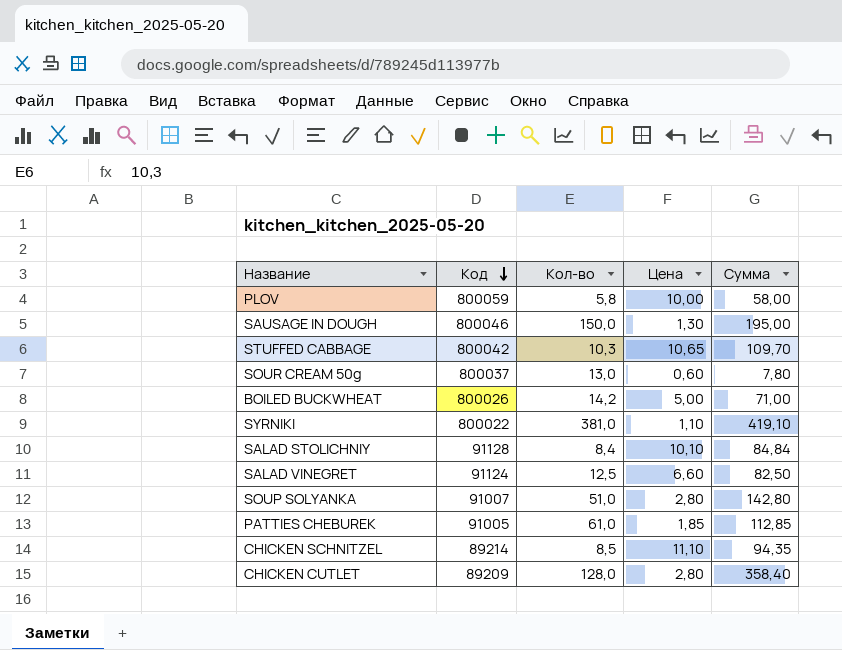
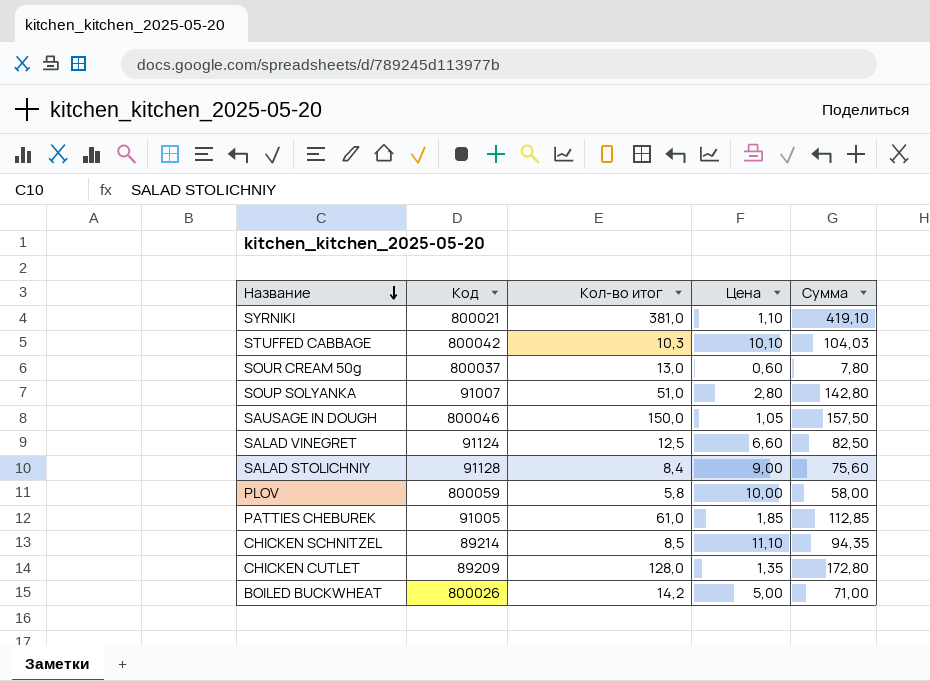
row order: Код descending -> Название descending
column name: Кол-во -> Кол-во итог
SYRNIKI | Код: 800022 -> 800021
STUFFED CABBAGE | Цена: 10,65 -> 10,10
STUFFED CABBAGE | Сумма: 109,70 -> 104,03
SAUSAGE IN DOUGH | Цена: 1,30 -> 1,05
SAUSAGE IN DOUGH | Сумма: 195,00 -> 157,50
SALAD STOLICHNIY | Цена: 10,10 -> 9,00
SALAD STOLICHNIY | Сумма: 84,84 -> 75,60
CHICKEN CUTLET | Цена: 2,80 -> 1,35
CHICKEN CUTLET | Сумма: 358,40 -> 172,80

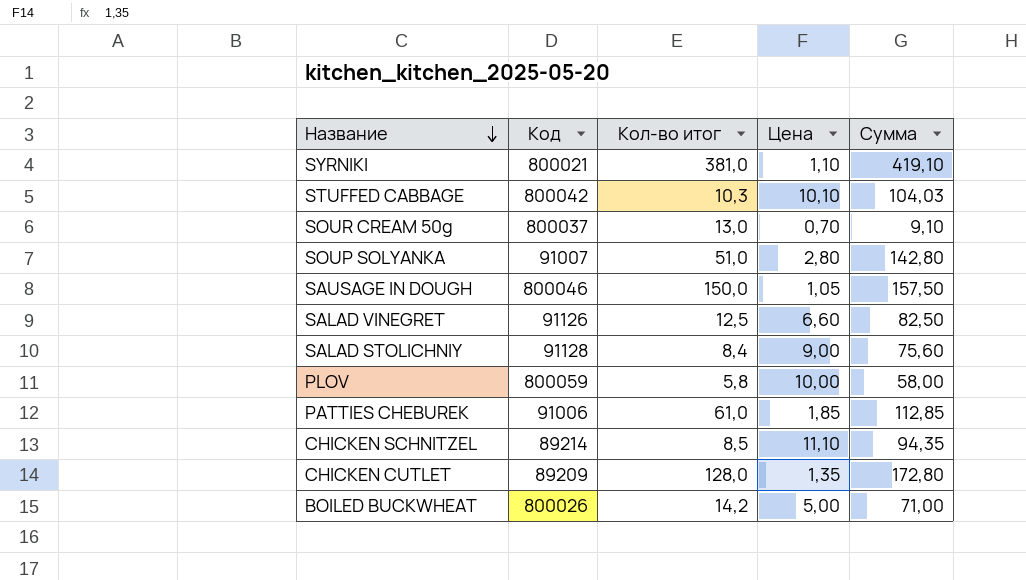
SOUR CREAM 50g | Цена: 0,60 -> 0,70
SOUR CREAM 50g | Сумма: 7,80 -> 9,10
SALAD VINEGRET | Код: 91124 -> 91126
PATTIES CHEBUREK | Код: 91005 -> 91006

